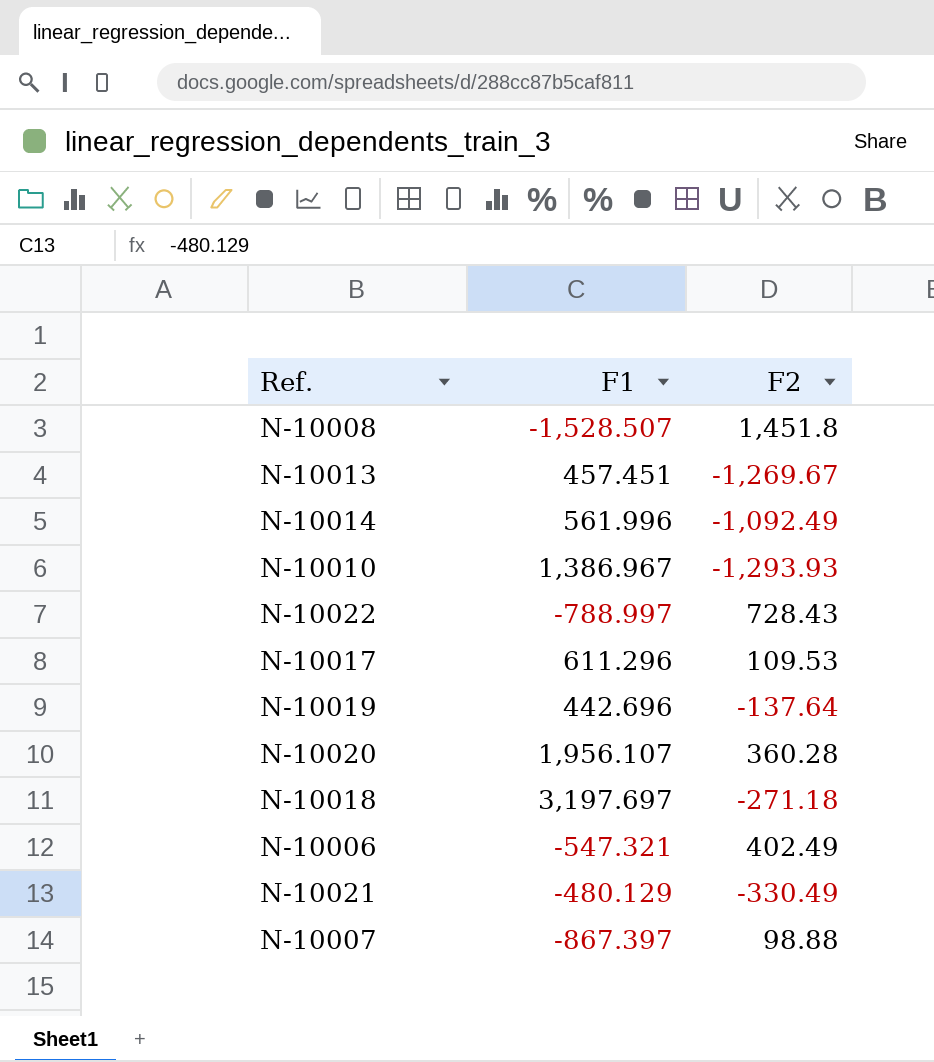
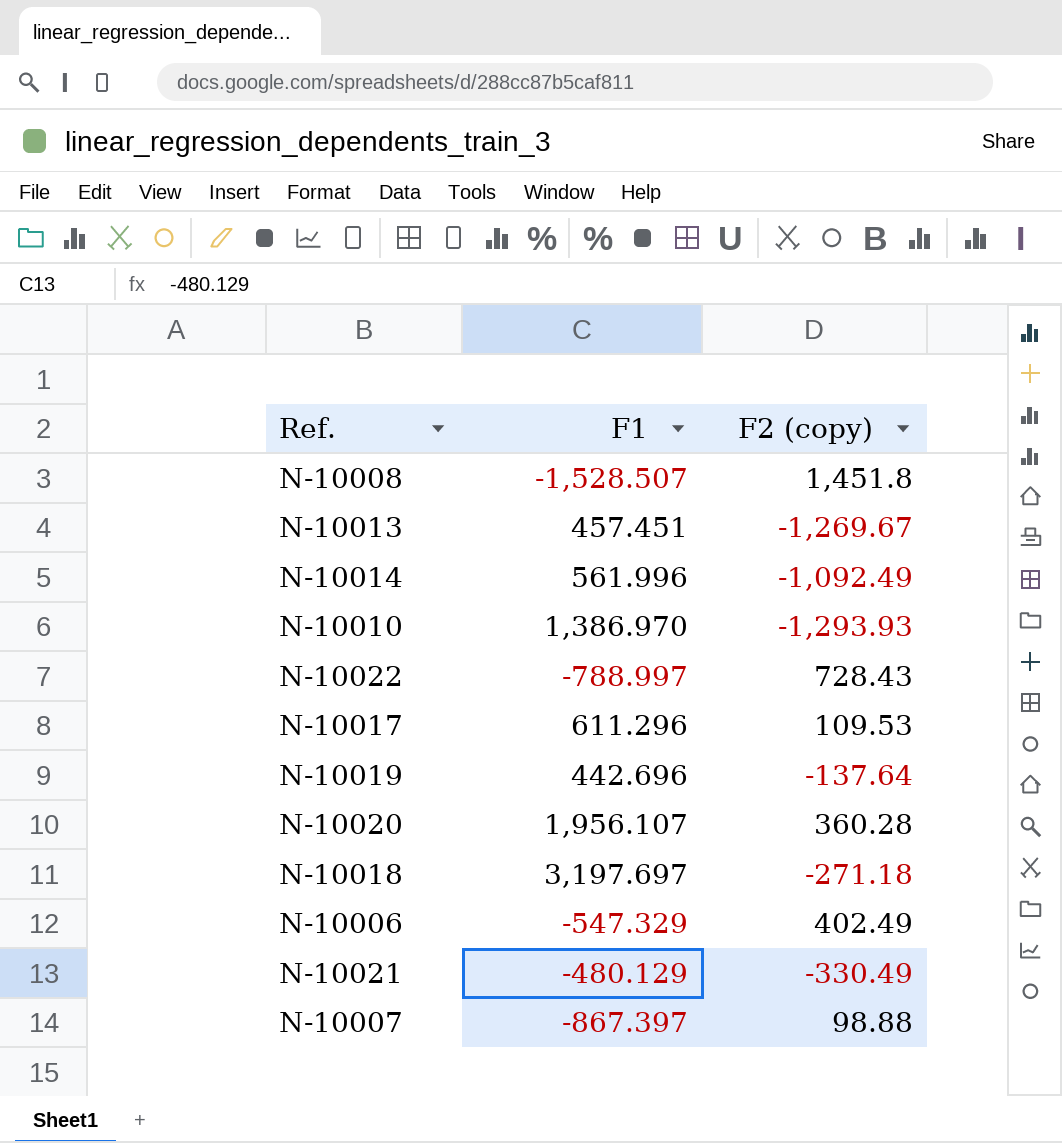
column name: F2 -> F2 (copy)
N-10010 | F1: 1,386.967 -> 1,386.970
N-10006 | F1: -547.321 -> -547.329

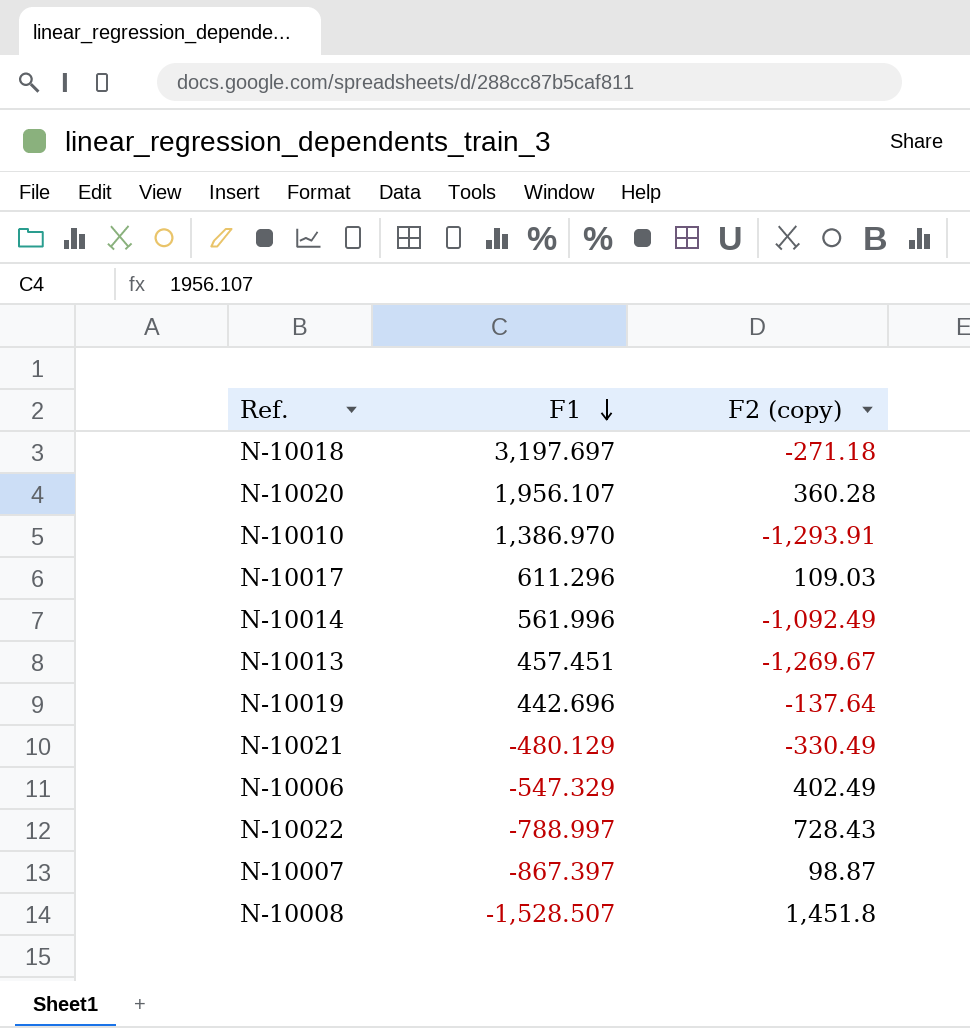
row order: none -> F1 descending
N-10010 | F2 (copy): -1,293.93 -> -1,293.91
N-10017 | F2 (copy): 109.53 -> 109.03
N-10007 | F2 (copy): 98.88 -> 98.87

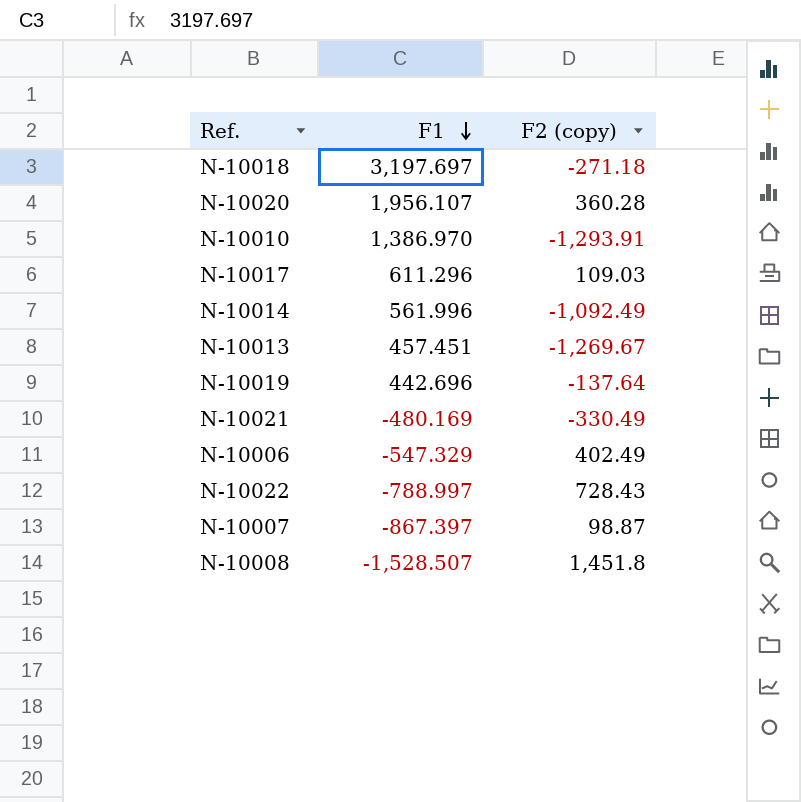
N-10021 | F1: -480.129 -> -480.169

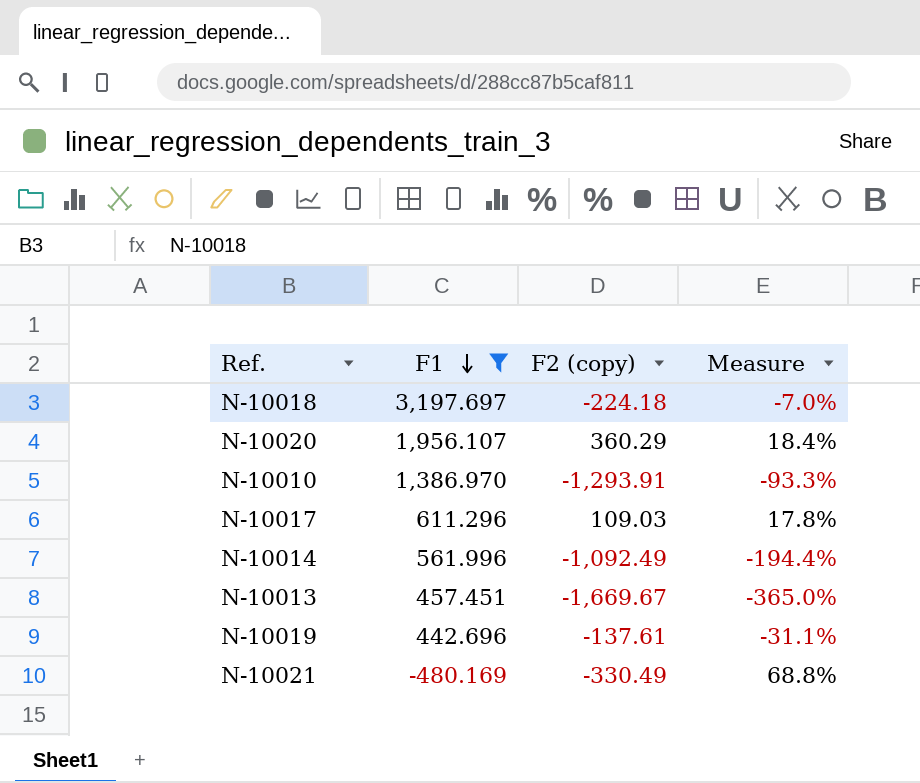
filter: none -> F1 >= -480.169
column Measure | formula: none -> [F2 (copy)] / [F1]
N-10018 | F2 (copy): -271.18 -> -224.18
N-10020 | F2 (copy): 360.28 -> 360.29
N-10013 | F2 (copy): -1,269.67 -> -1,669.67
N-10019 | F2 (copy): -137.64 -> -137.61

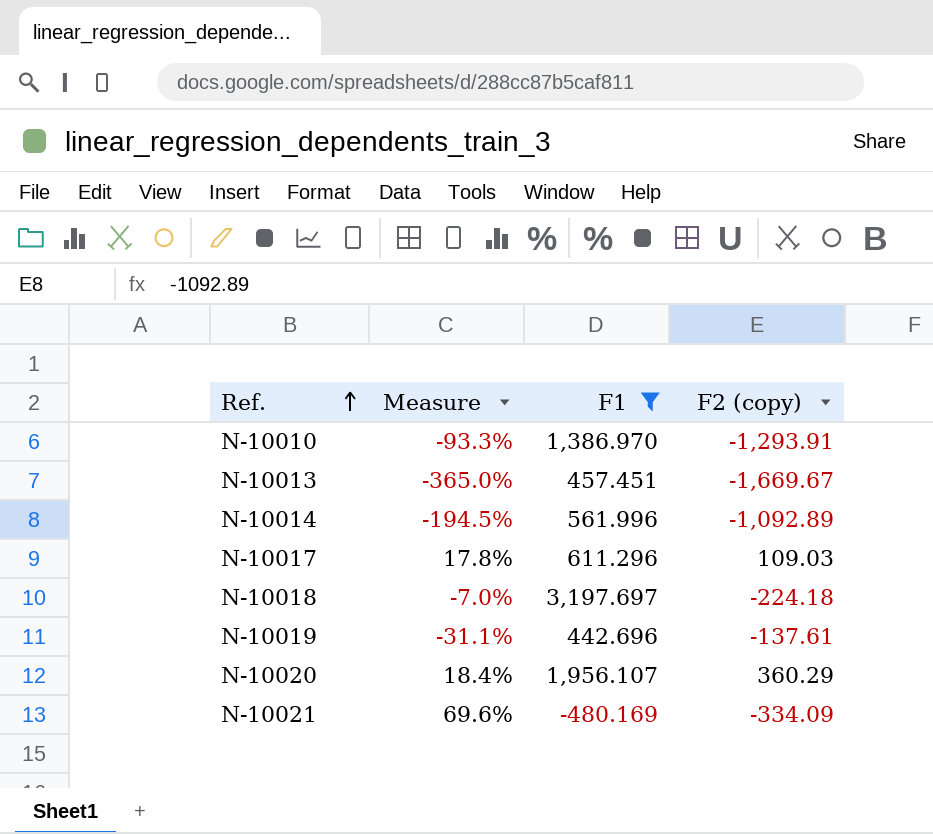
row order: F1 descending -> Ref. ascending
column Measure | position: 4 -> 2
N-10014 | Measure: -194.4% -> -194.5%
N-10014 | F2 (copy): -1,092.49 -> -1,092.89
N-10021 | Measure: 68.8% -> 69.6%
N-10021 | F2 (copy): -330.49 -> -334.09

